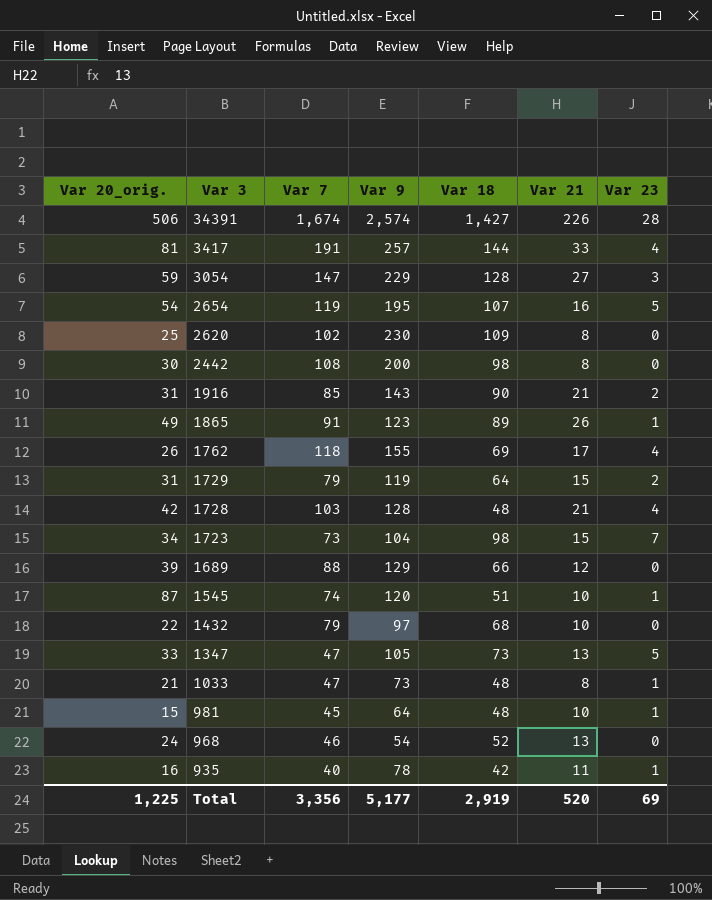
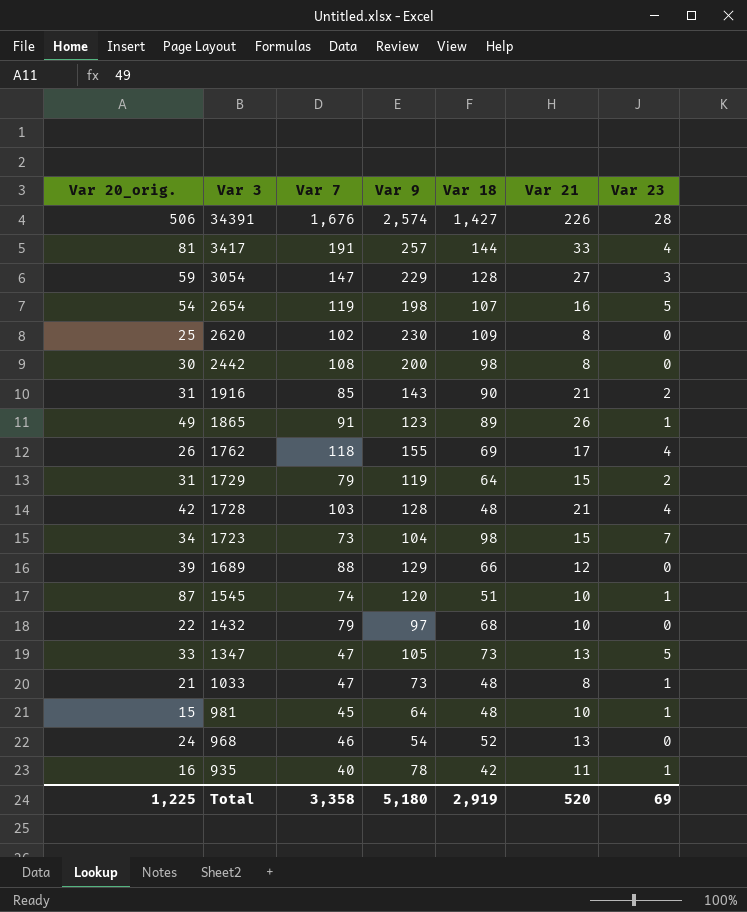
34391 | Var 7: 1,674 -> 1,676
2654 | Var 9: 195 -> 198
Total | Var 7: 3,356 -> 3,358
Total | Var 9: 5,177 -> 5,180

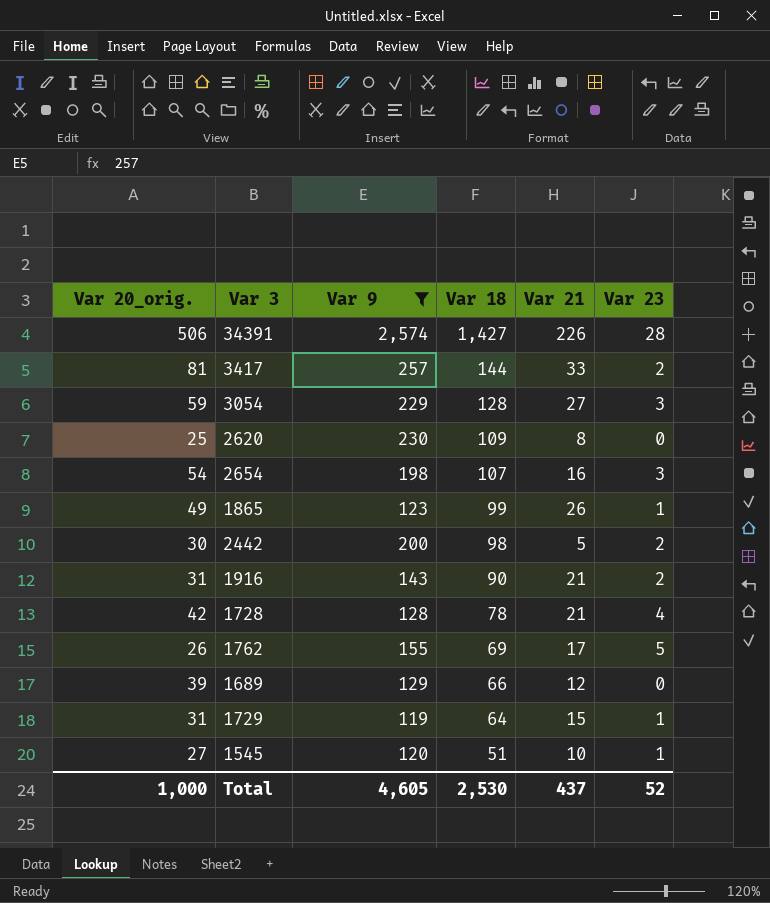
filter: none -> Var 9 >= 119
row order: Var 3 descending -> Var 18 descending
column Var 7 | position: 3 -> none
3417 | Var 23: 4 -> 2
2654 | Var 23: 5 -> 3
1865 | Var 18: 89 -> 99
2442 | Var 21: 8 -> 5
2442 | Var 23: 0 -> 2
1728 | Var 18: 48 -> 78
1762 | Var 23: 4 -> 5
1729 | Var 23: 2 -> 1
1545 | Var 20_orig.: 87 -> 27
Total | Var 20_orig.: 1,225 -> 1,000
Total | Var 9: 5,180 -> 4,605
Total | Var 18: 2,919 -> 2,530
Total | Var 21: 520 -> 437
Total | Var 23: 69 -> 52

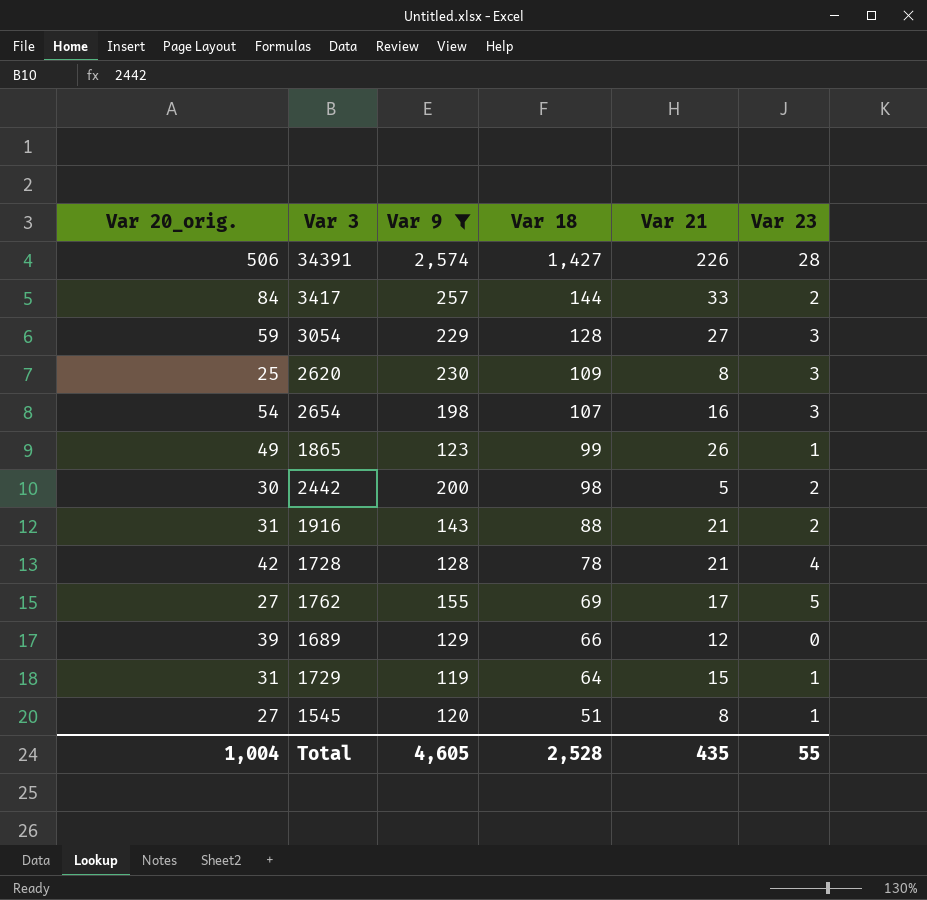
3417 | Var 20_orig.: 81 -> 84
2620 | Var 23: 0 -> 3
1916 | Var 18: 90 -> 88
1762 | Var 20_orig.: 26 -> 27
1545 | Var 21: 10 -> 8
Total | Var 20_orig.: 1,000 -> 1,004
Total | Var 18: 2,530 -> 2,528
Total | Var 21: 437 -> 435
Total | Var 23: 52 -> 55

